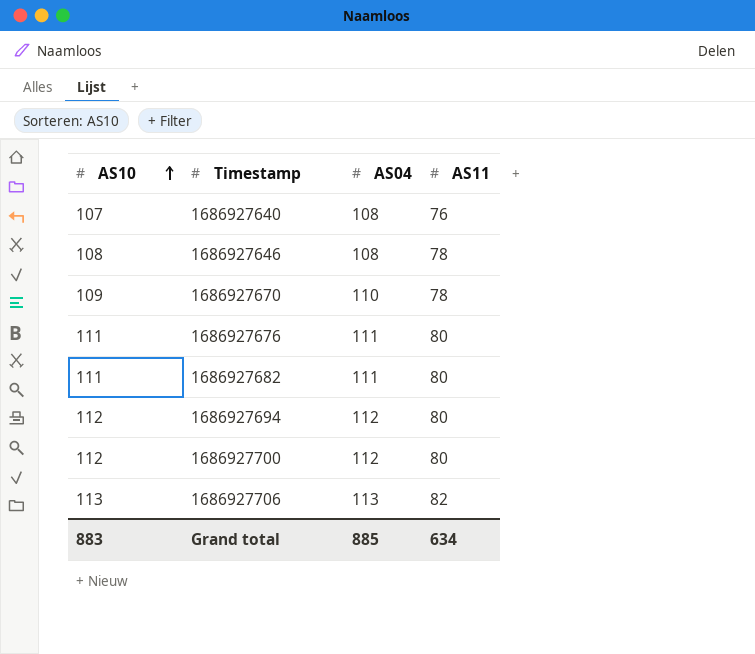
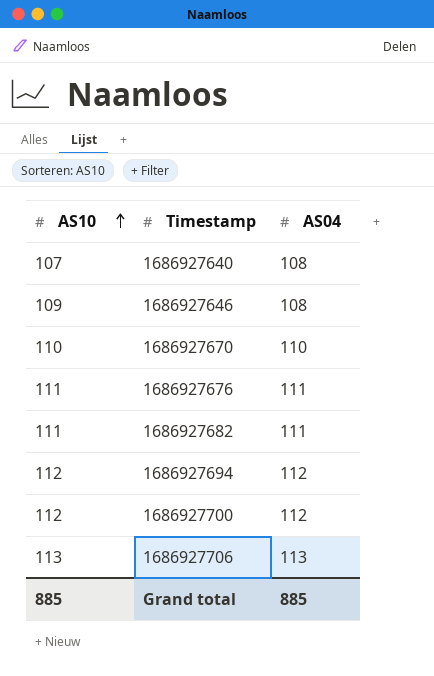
column AS11 | position: 4 -> none
1686927646 | AS10: 108 -> 109
1686927670 | AS10: 109 -> 110
Grand total | AS10: 883 -> 885

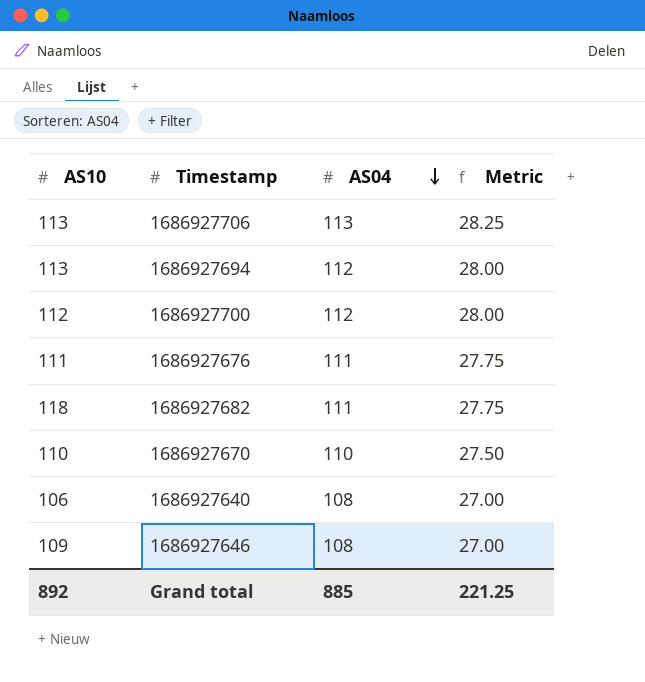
row order: AS10 ascending -> AS04 descending
column Metric | formula: none -> [AS04] * 0.25
1686927694 | AS10: 112 -> 113
1686927682 | AS10: 111 -> 118
1686927640 | AS10: 107 -> 106
Grand total | AS10: 885 -> 892

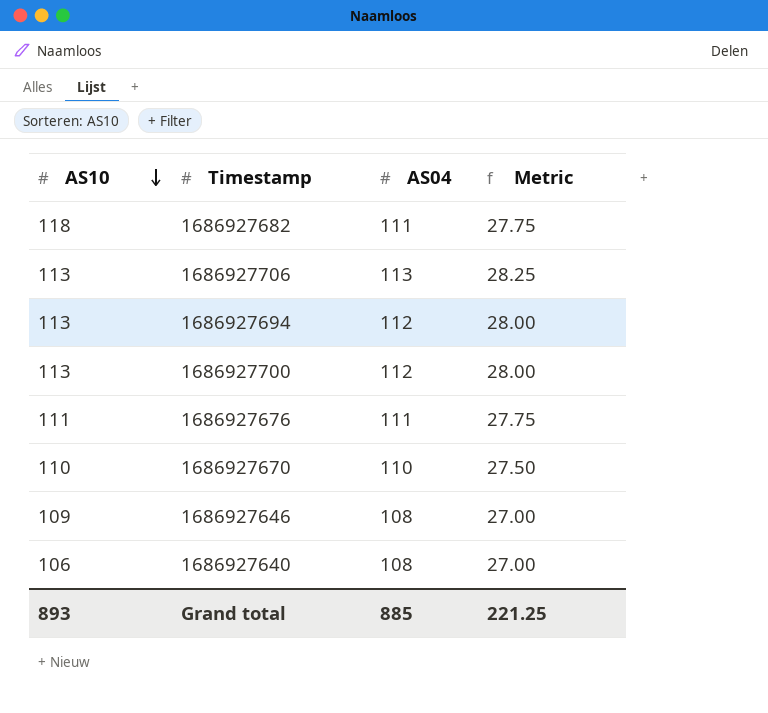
row order: AS04 descending -> AS10 descending
1686927700 | AS10: 112 -> 113
Grand total | AS10: 892 -> 893

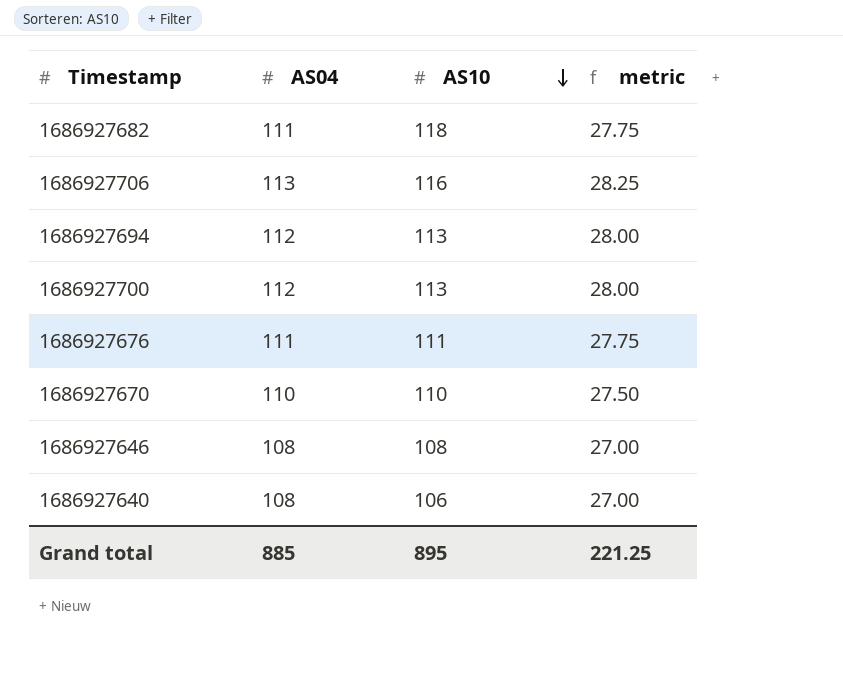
column AS10 | position: 1 -> 3
column name: Metric -> metric
1686927706 | AS10: 113 -> 116
1686927646 | AS10: 109 -> 108
Grand total | AS10: 893 -> 895

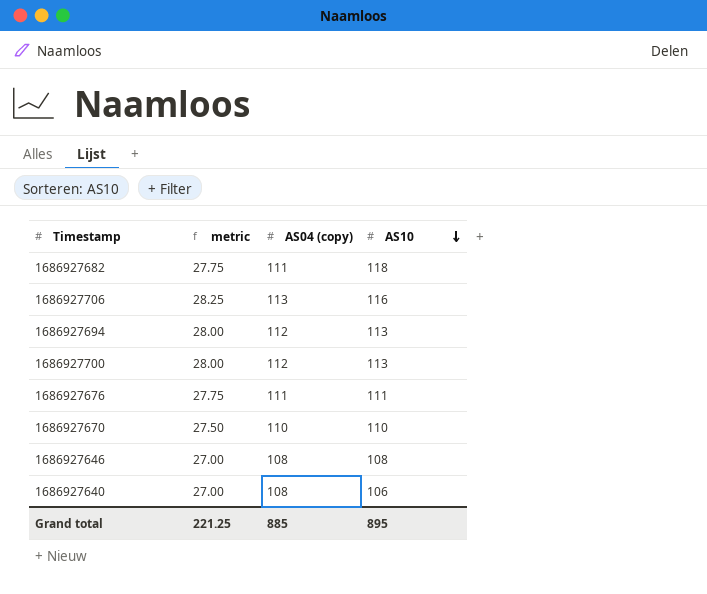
column metric | position: 4 -> 2
column name: AS04 -> AS04 (copy)

